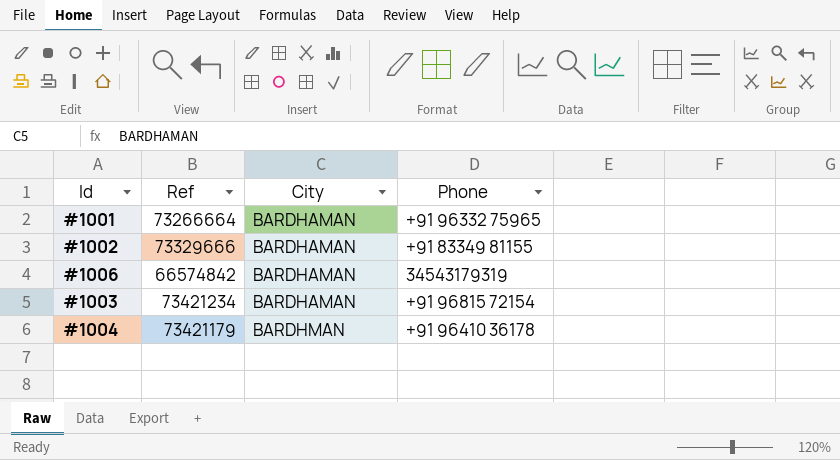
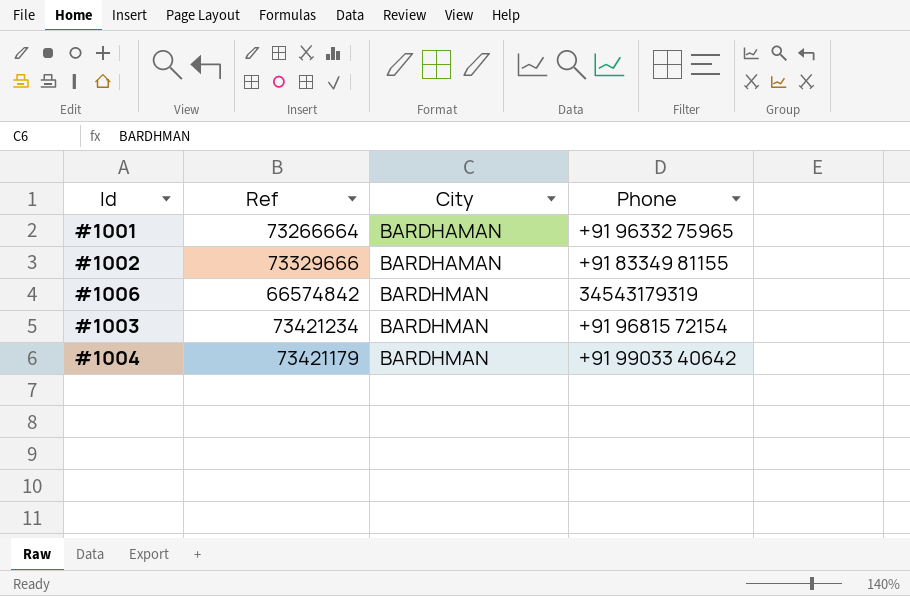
#1006 | City: BARDHAMAN -> BARDHMAN
#1003 | City: BARDHAMAN -> BARDHMAN
#1004 | Phone: +91 96410 36178 -> +91 99033 40642

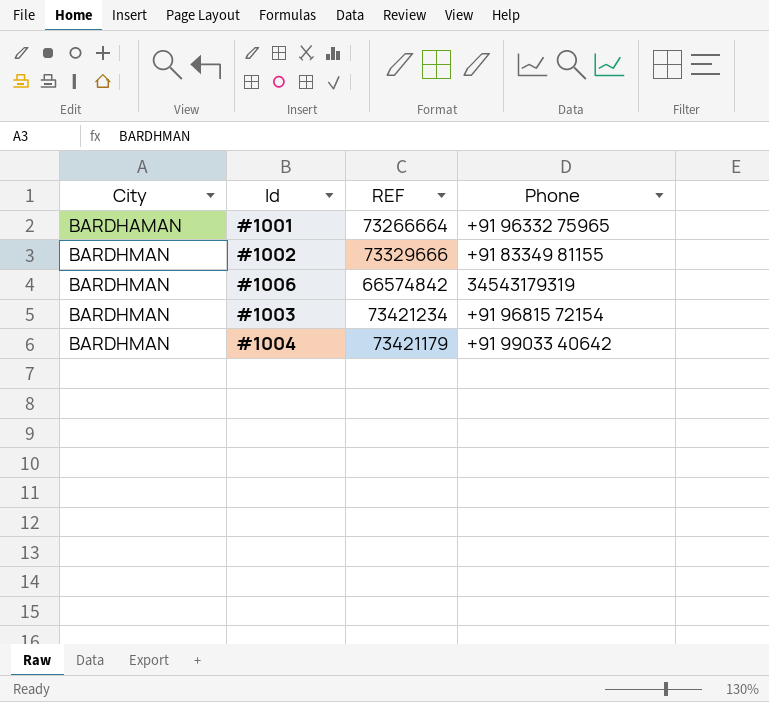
column City | position: 3 -> 1
column name: Ref -> REF
#1002 | City: BARDHAMAN -> BARDHMAN

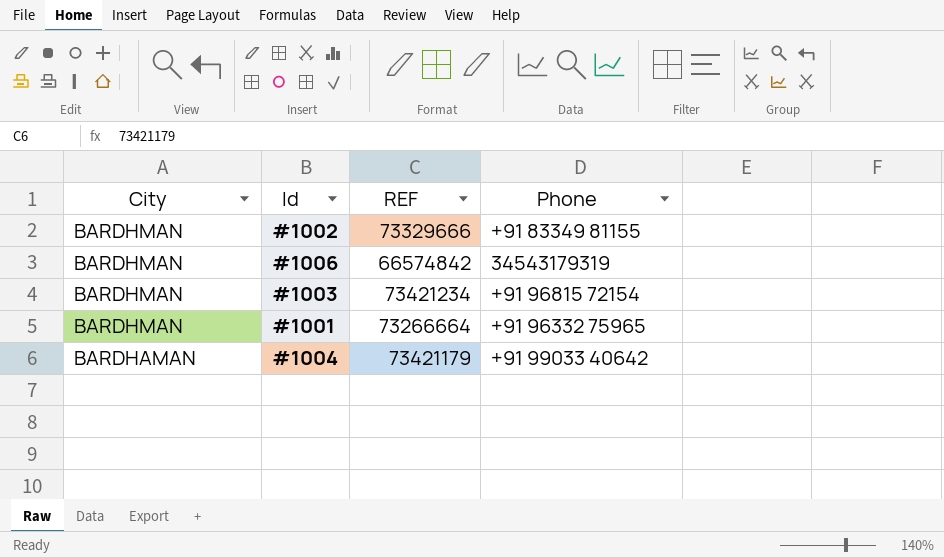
row order: City ascending -> City descending
#1001 | City: BARDHAMAN -> BARDHMAN
#1004 | City: BARDHMAN -> BARDHAMAN

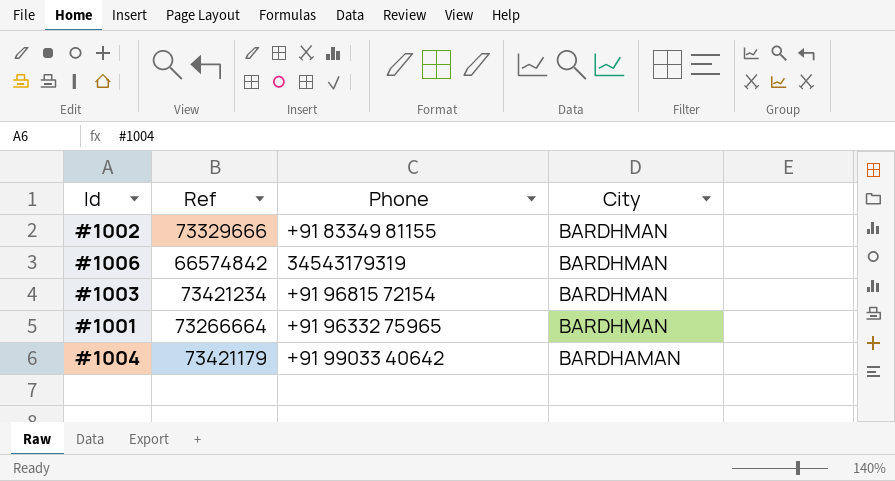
column name: REF -> Ref
column City | position: 1 -> 4

